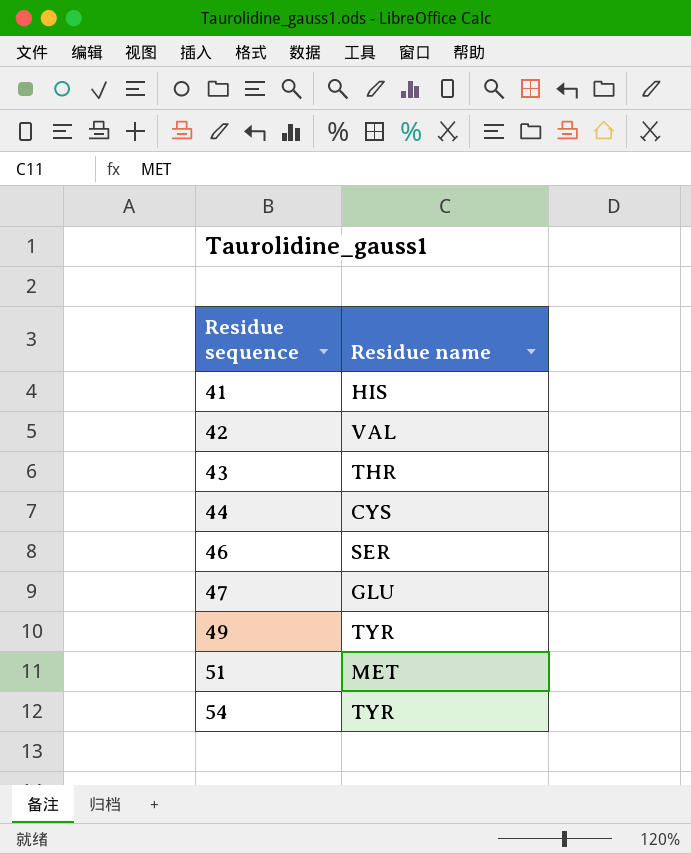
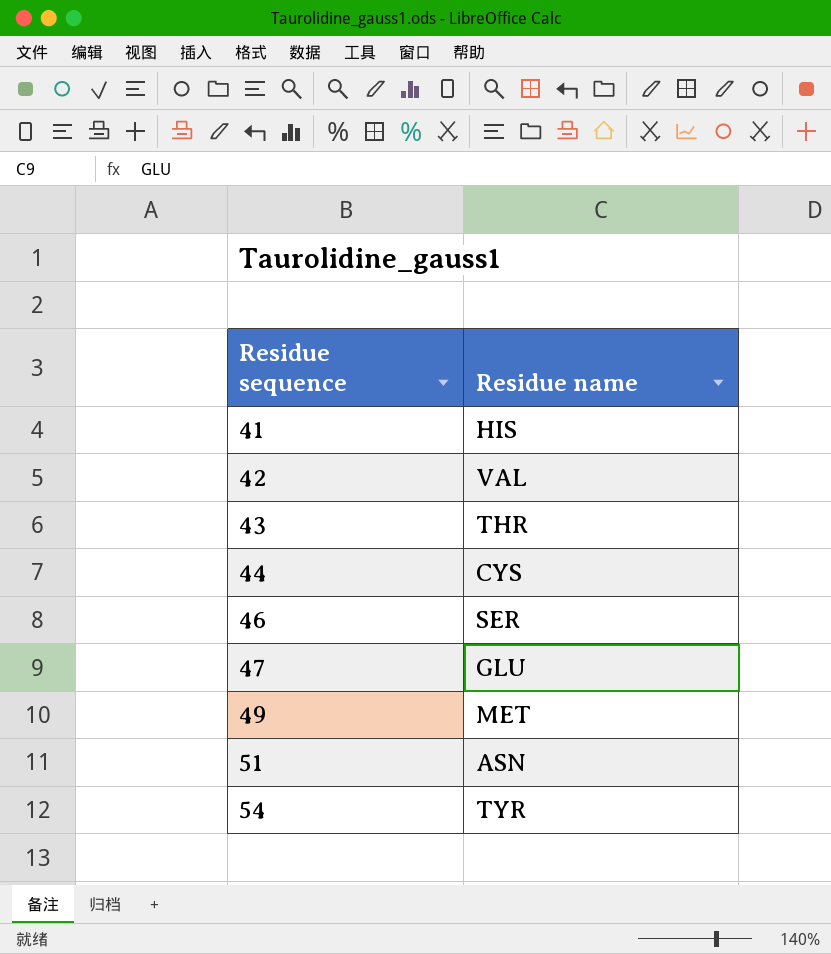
49 | Residue name: TYR -> MET
51 | Residue name: MET -> ASN

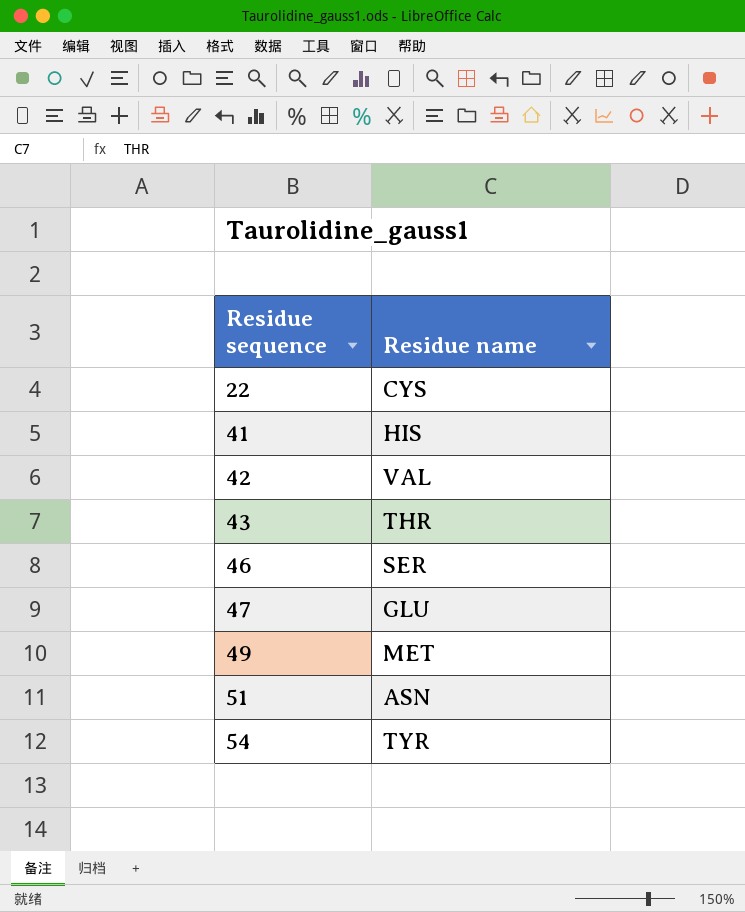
row 44: CYS -> none
row 22: none -> CYS

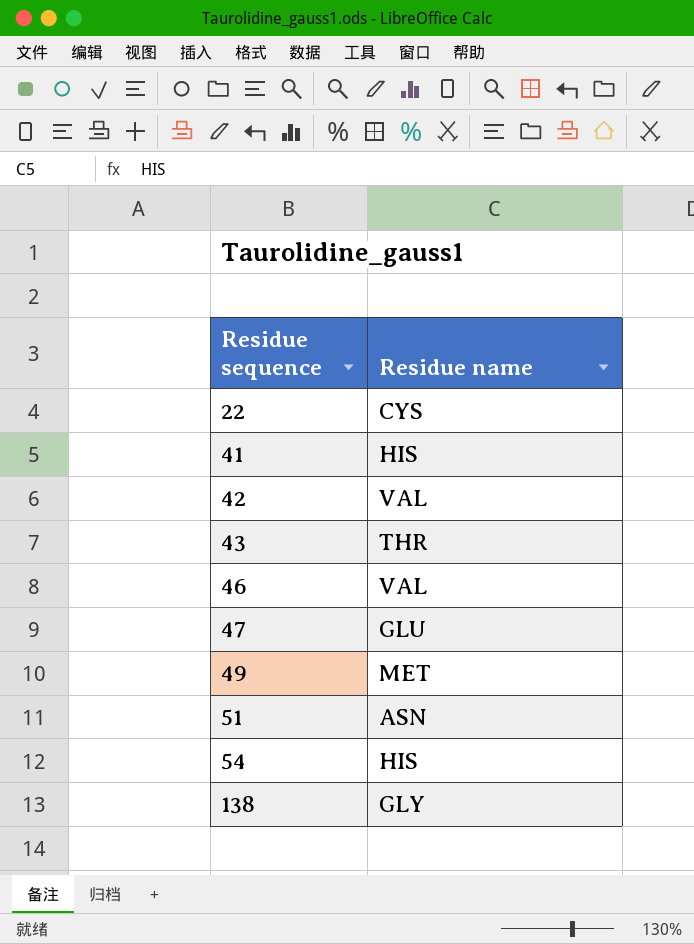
46 | Residue name: SER -> VAL
54 | Residue name: TYR -> HIS
row 138: none -> GLY

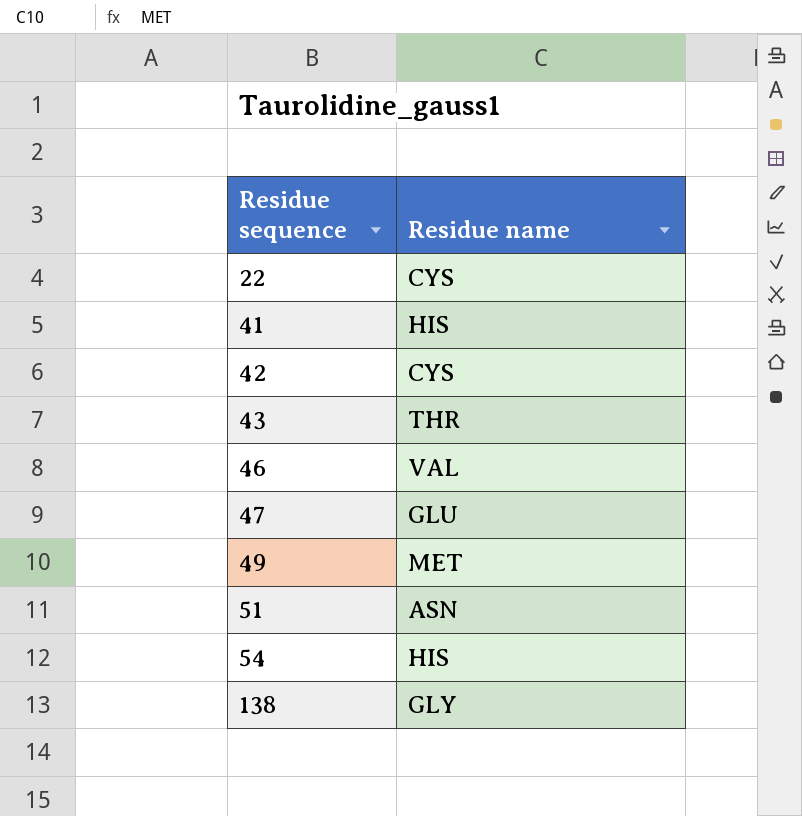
42 | Residue name: VAL -> CYS

